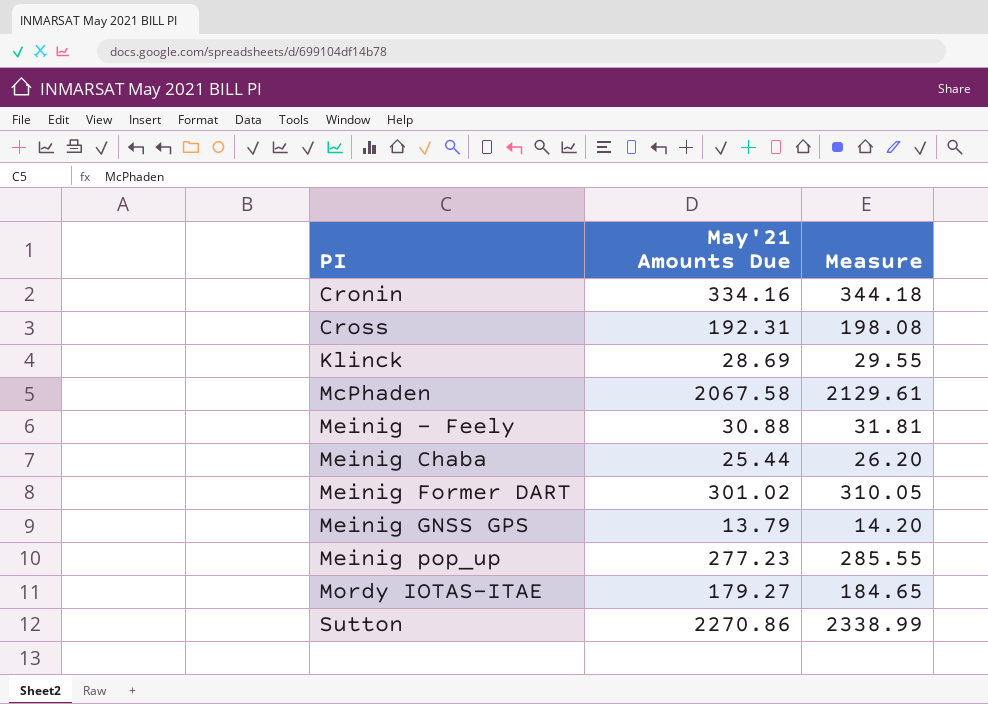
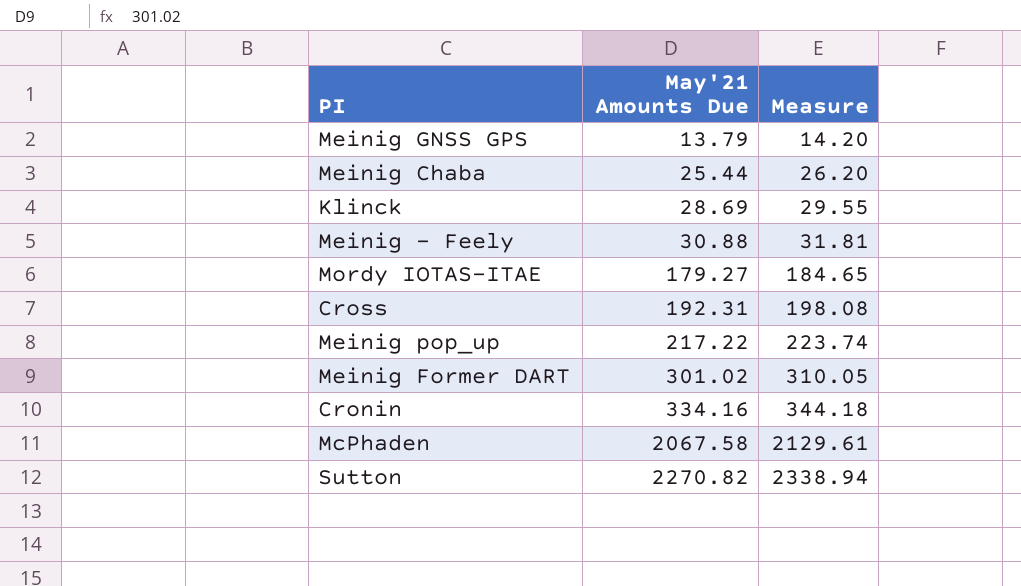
row order: PI ascending -> May'21 Amounts Due ascending
Meinig pop_up | May'21 Amounts Due: 277.23 -> 217.22
Meinig pop_up | Measure: 285.55 -> 223.74
Sutton | May'21 Amounts Due: 2270.86 -> 2270.82
Sutton | Measure: 2338.99 -> 2338.94

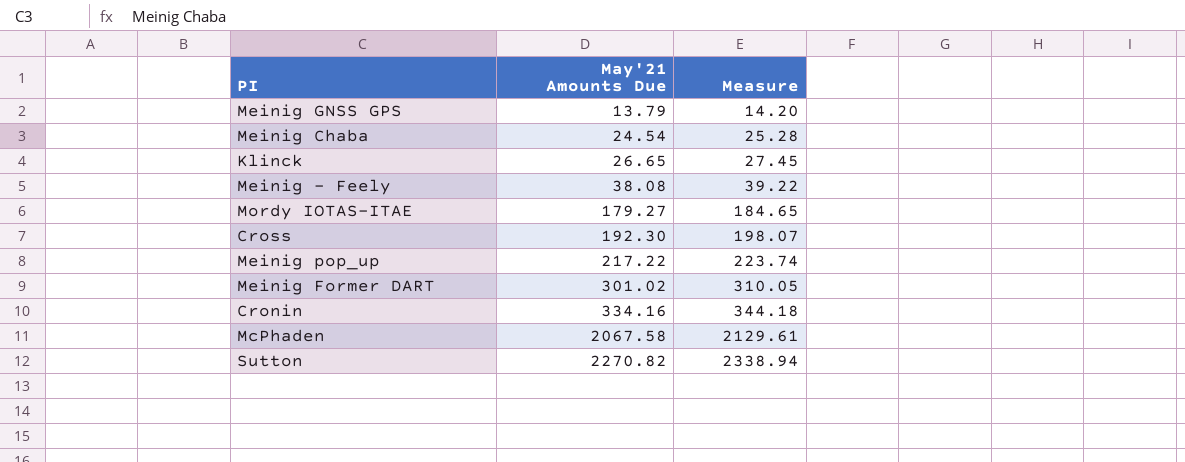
Meinig Chaba | May'21 Amounts Due: 25.44 -> 24.54
Meinig Chaba | Measure: 26.20 -> 25.28
Klinck | May'21 Amounts Due: 28.69 -> 26.65
Klinck | Measure: 29.55 -> 27.45
Meinig - Feely | May'21 Amounts Due: 30.88 -> 38.08
Meinig - Feely | Measure: 31.81 -> 39.22
Cross | May'21 Amounts Due: 192.31 -> 192.30
Cross | Measure: 198.08 -> 198.07

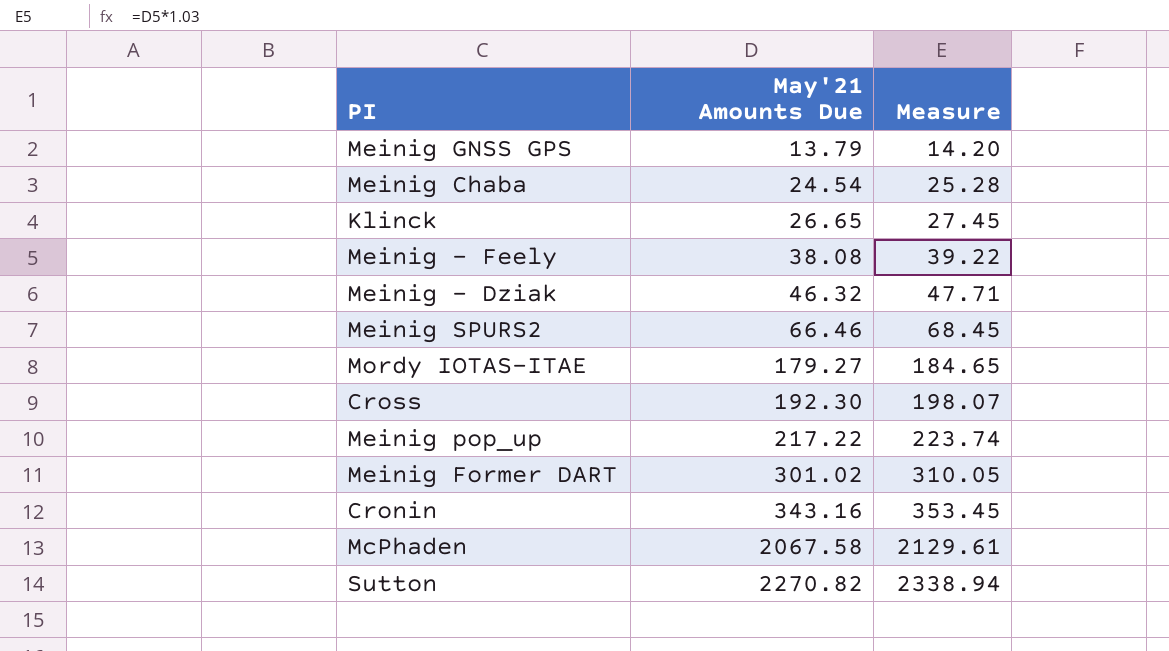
row Meinig - Dziak: none -> 46.32 | 47.71
row Meinig SPURS2: none -> 66.46 | 68.45
Cronin | May'21 Amounts Due: 334.16 -> 343.16
Cronin | Measure: 344.18 -> 353.45

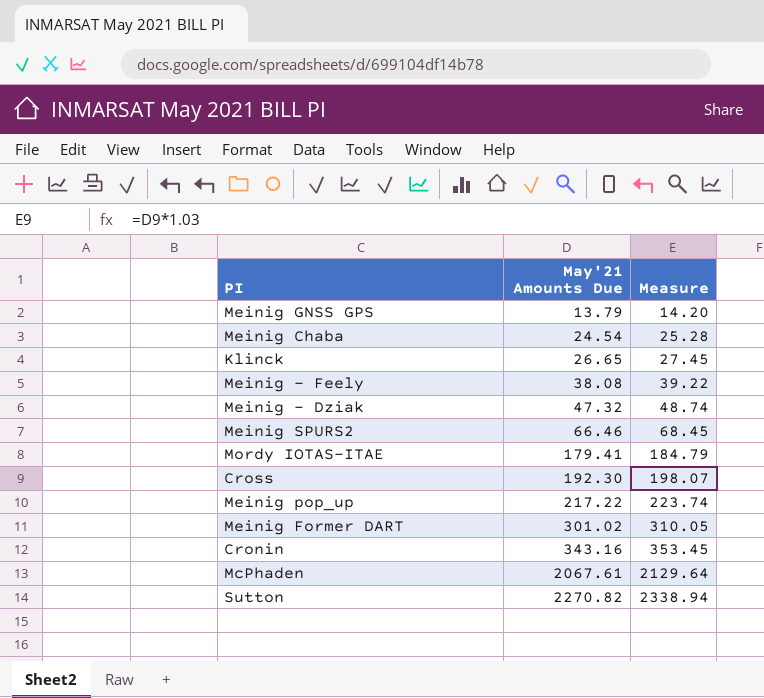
Meinig - Dziak | May'21 Amounts Due: 46.32 -> 47.32
Meinig - Dziak | Measure: 47.71 -> 48.74
Mordy IOTAS-ITAE | May'21 Amounts Due: 179.27 -> 179.41
Mordy IOTAS-ITAE | Measure: 184.65 -> 184.79
McPhaden | May'21 Amounts Due: 2067.58 -> 2067.61
McPhaden | Measure: 2129.61 -> 2129.64

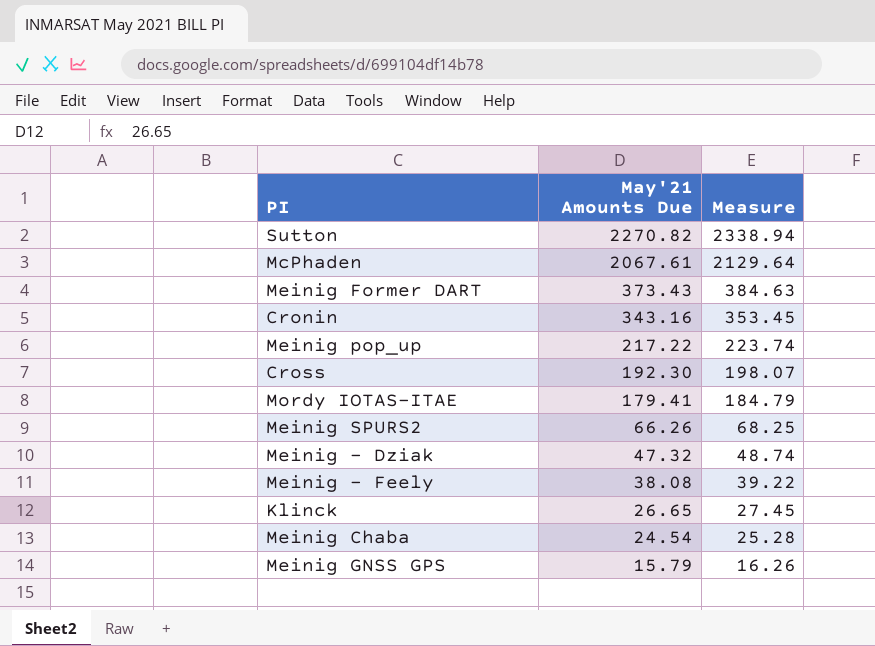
row order: May'21 Amounts Due ascending -> May'21 Amounts Due descending
Meinig Former DART | May'21 Amounts Due: 301.02 -> 373.43
Meinig Former DART | Measure: 310.05 -> 384.63
Meinig SPURS2 | May'21 Amounts Due: 66.46 -> 66.26
Meinig SPURS2 | Measure: 68.45 -> 68.25
Meinig GNSS GPS | May'21 Amounts Due: 13.79 -> 15.79
Meinig GNSS GPS | Measure: 14.20 -> 16.26

